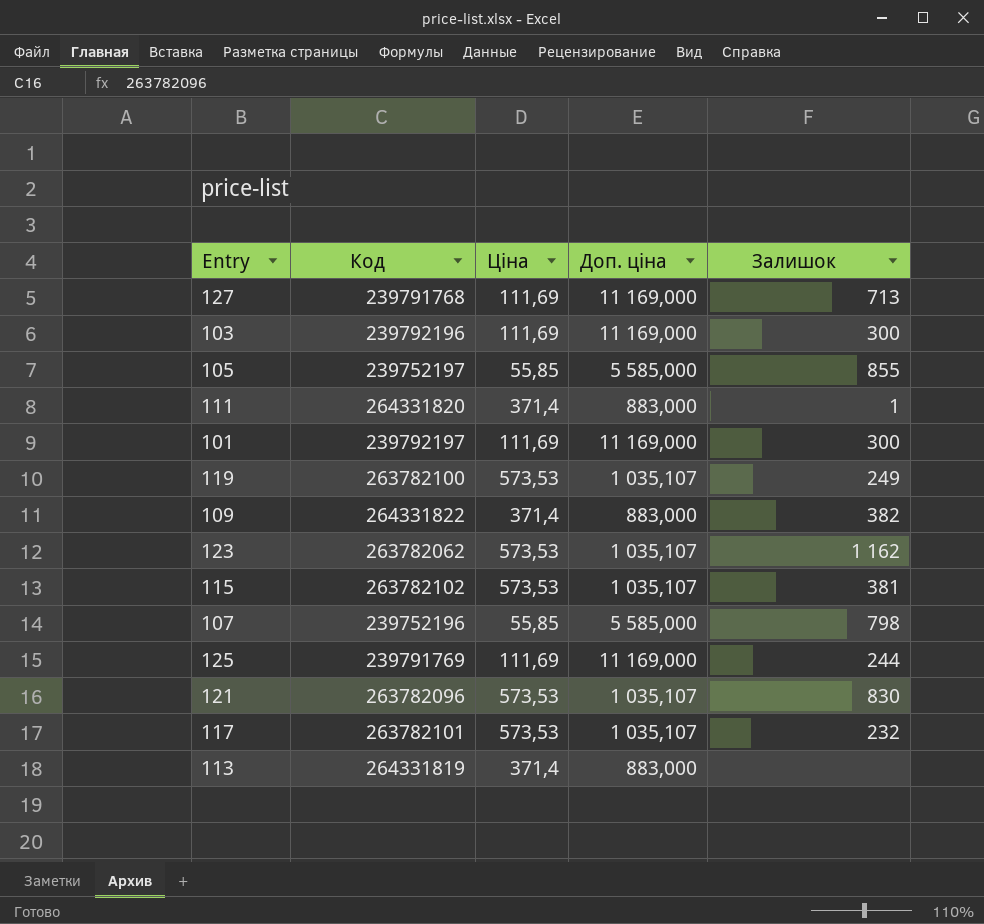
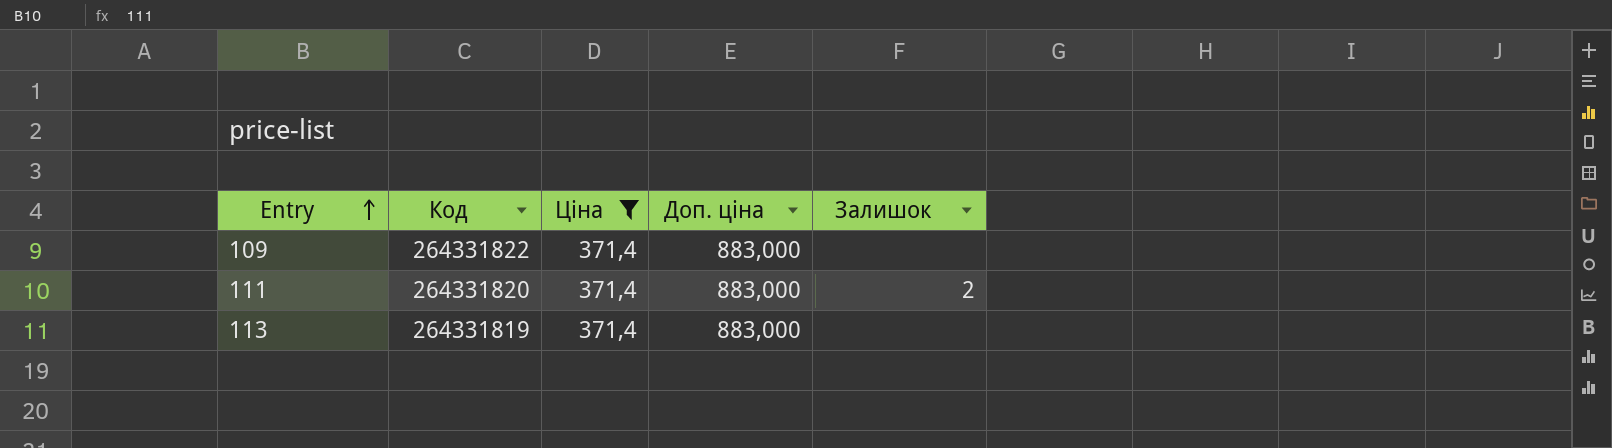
filter: none -> Ціна = 371,4
row order: none -> Entry ascending
109 | Залишок: 382 -> none
111 | Залишок: 1 -> 2

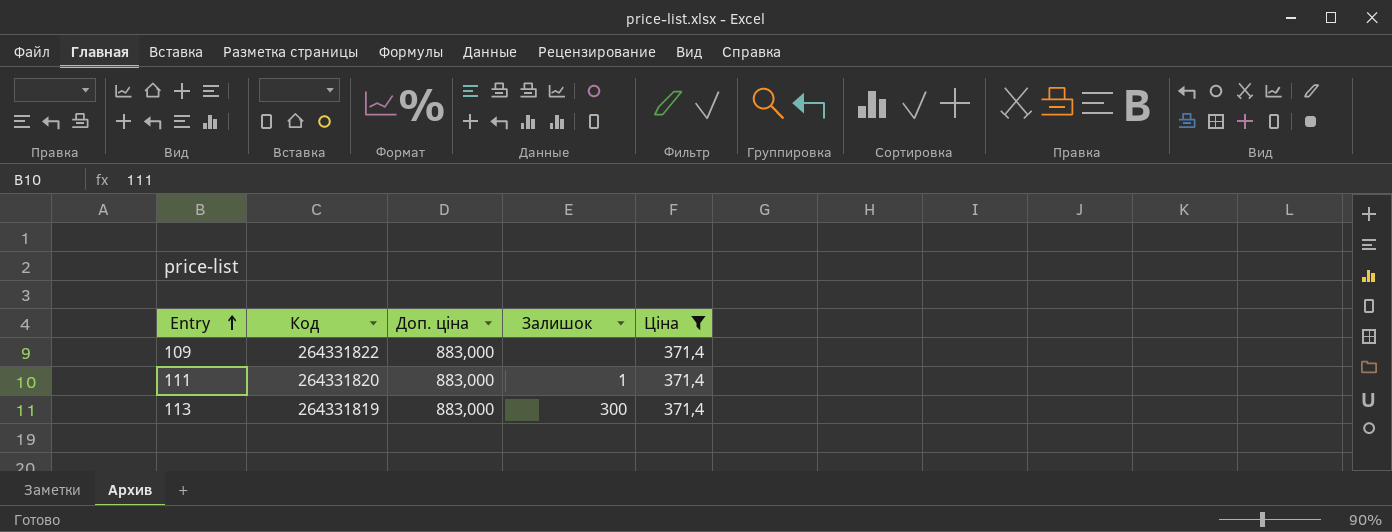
column Ціна | position: 3 -> 5
111 | Залишок: 2 -> 1
113 | Залишок: none -> 300

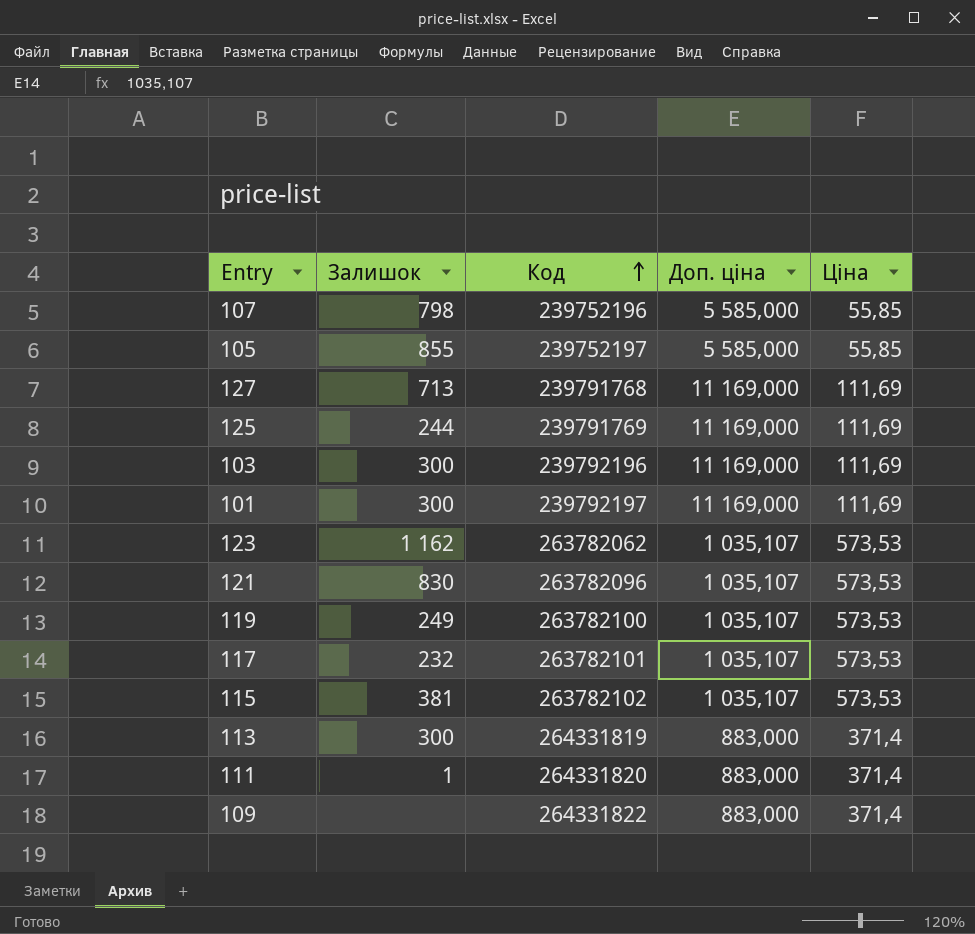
filter: Ціна = 371,4 -> none
row order: Entry ascending -> Код ascending
column Залишок | position: 4 -> 2

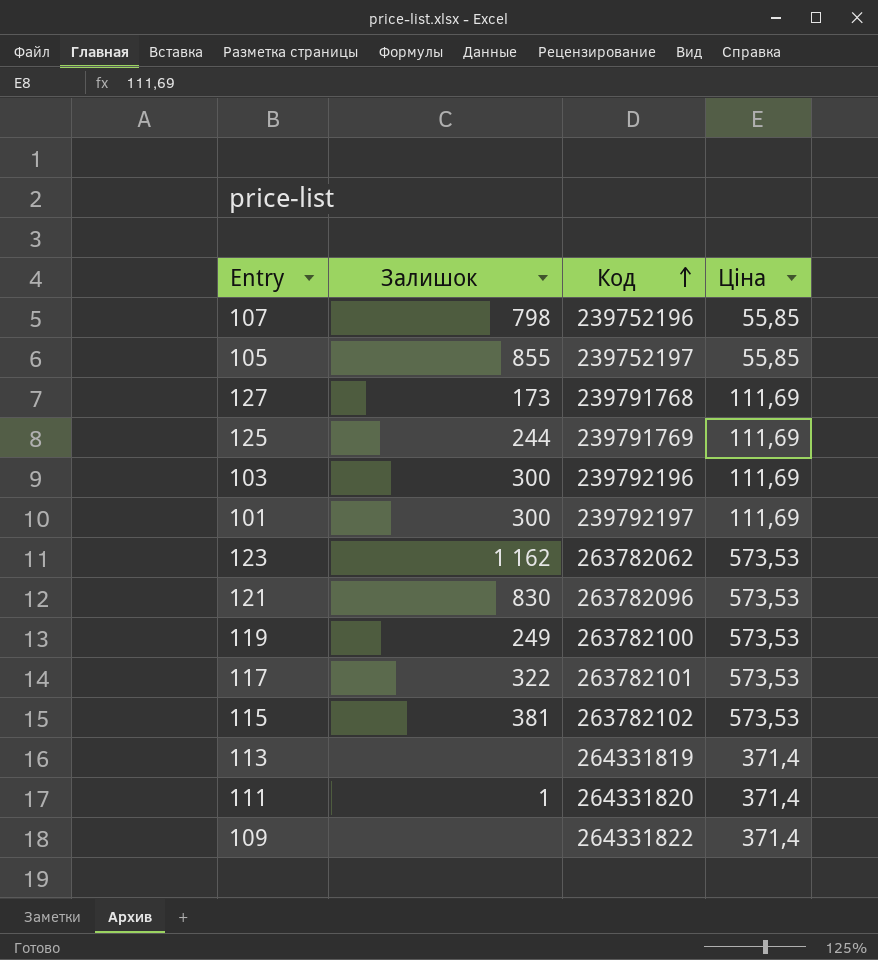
column Доп. ціна | position: 4 -> none
127 | Залишок: 713 -> 173
117 | Залишок: 232 -> 322
113 | Залишок: 300 -> none

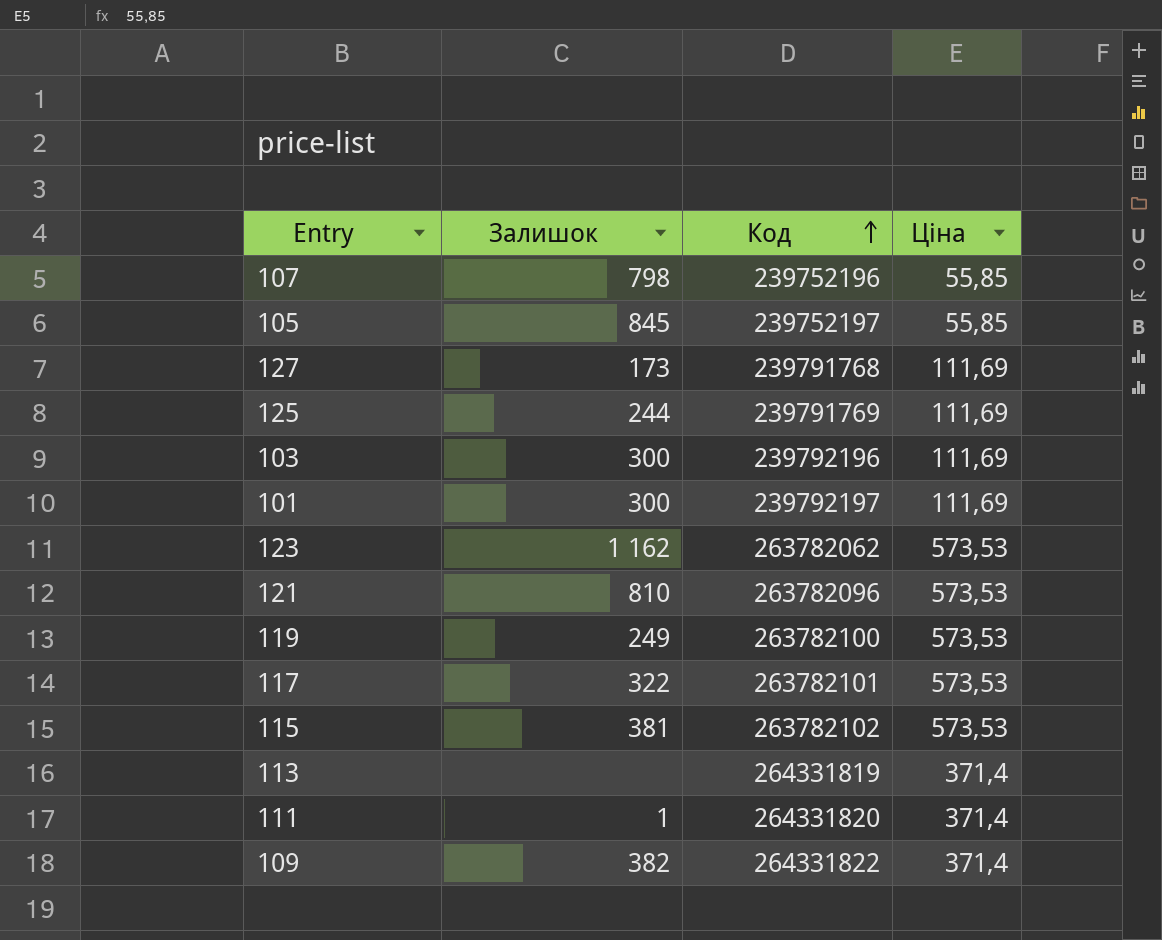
105 | Залишок: 855 -> 845
121 | Залишок: 830 -> 810
109 | Залишок: none -> 382

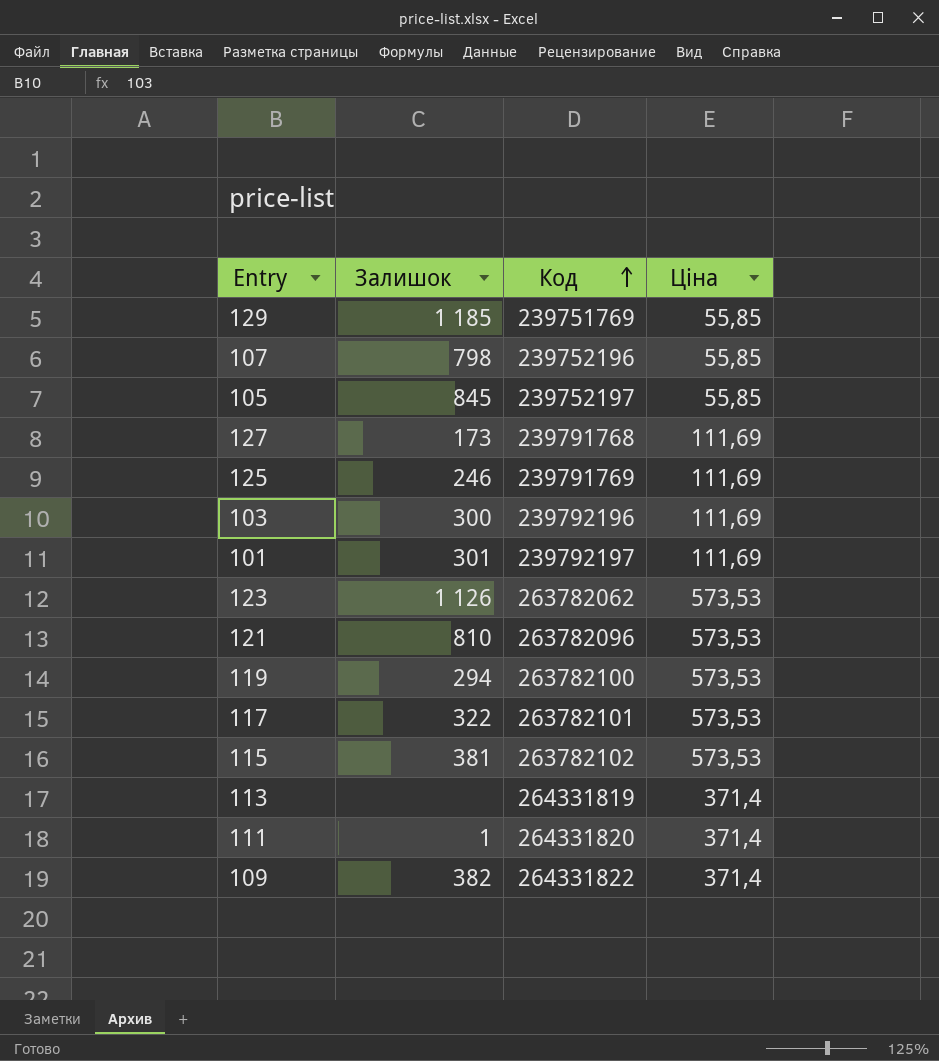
row 129: none -> 1 185 | 239751769 | 55,85
125 | Залишок: 244 -> 246
101 | Залишок: 300 -> 301
123 | Залишок: 1 162 -> 1 126
119 | Залишок: 249 -> 294

